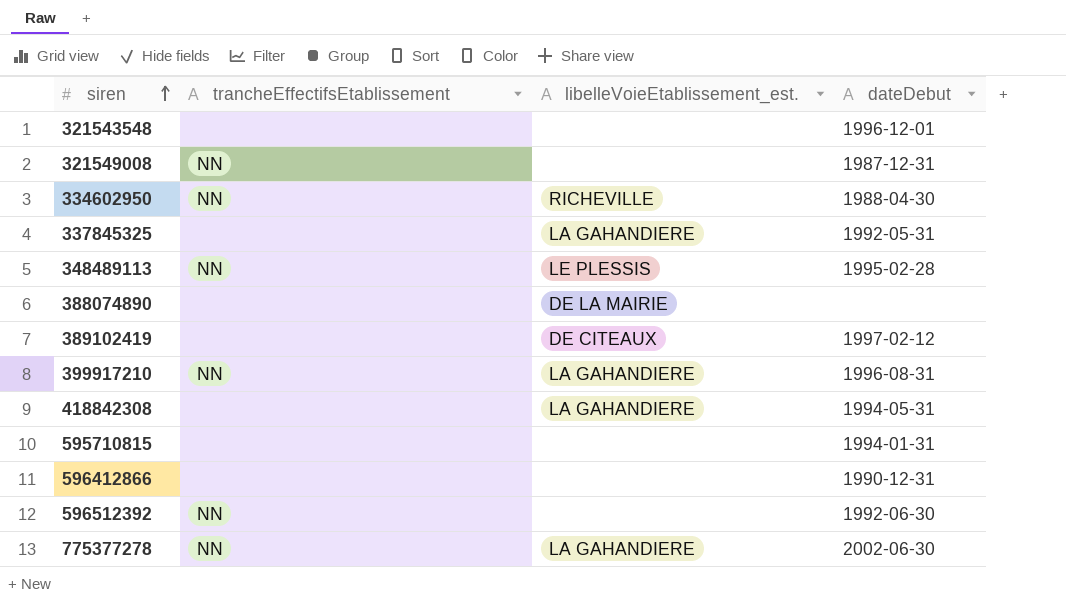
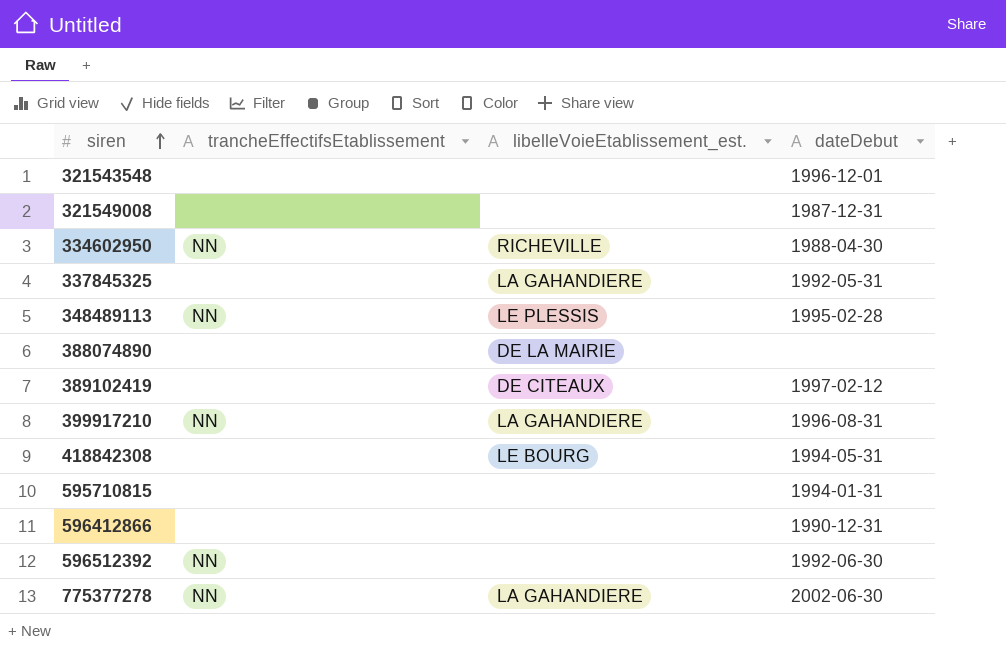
321549008 | trancheEffectifsEtablissement: NN -> none
418842308 | libelleVoieEtablissement_est.: LA GAHANDIERE -> LE BOURG

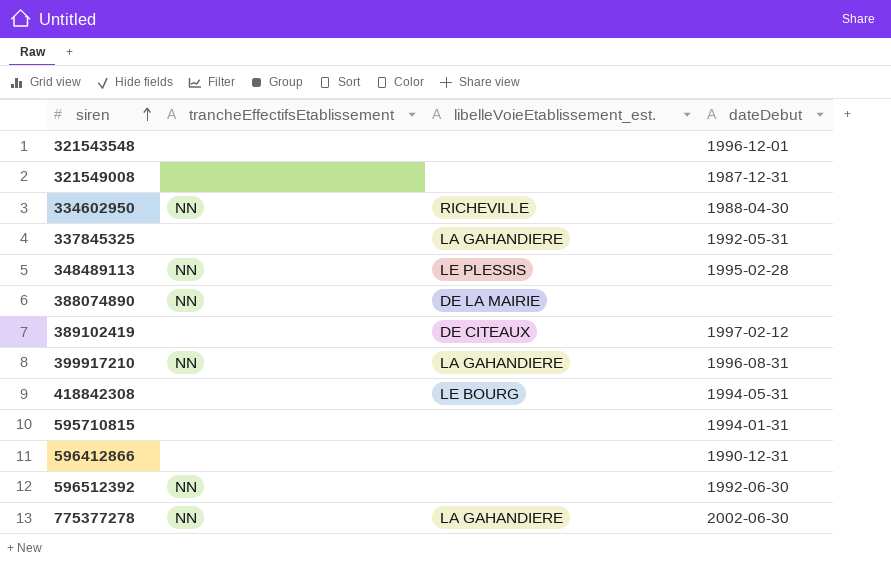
388074890 | trancheEffectifsEtablissement: none -> NN

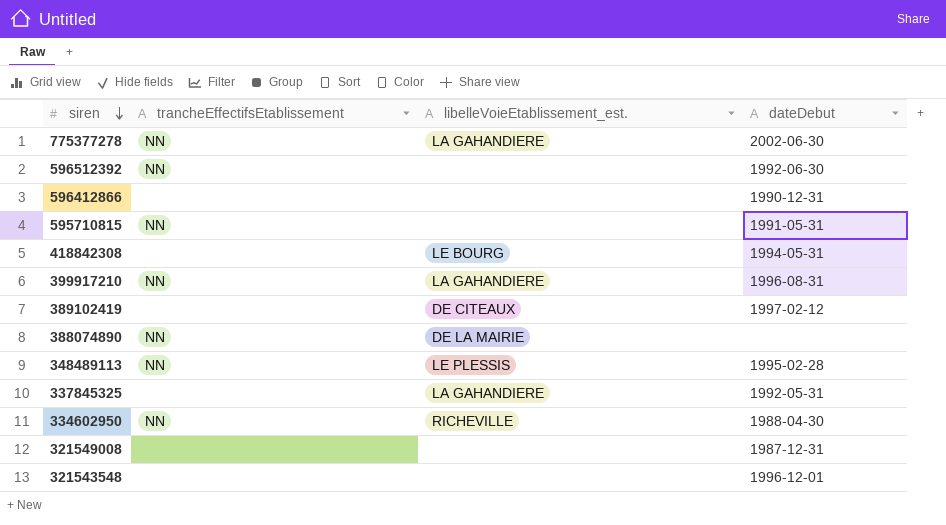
row order: siren ascending -> siren descending
595710815 | trancheEffectifsEtablissement: none -> NN
595710815 | dateDebut: 1994-01-31 -> 1991-05-31

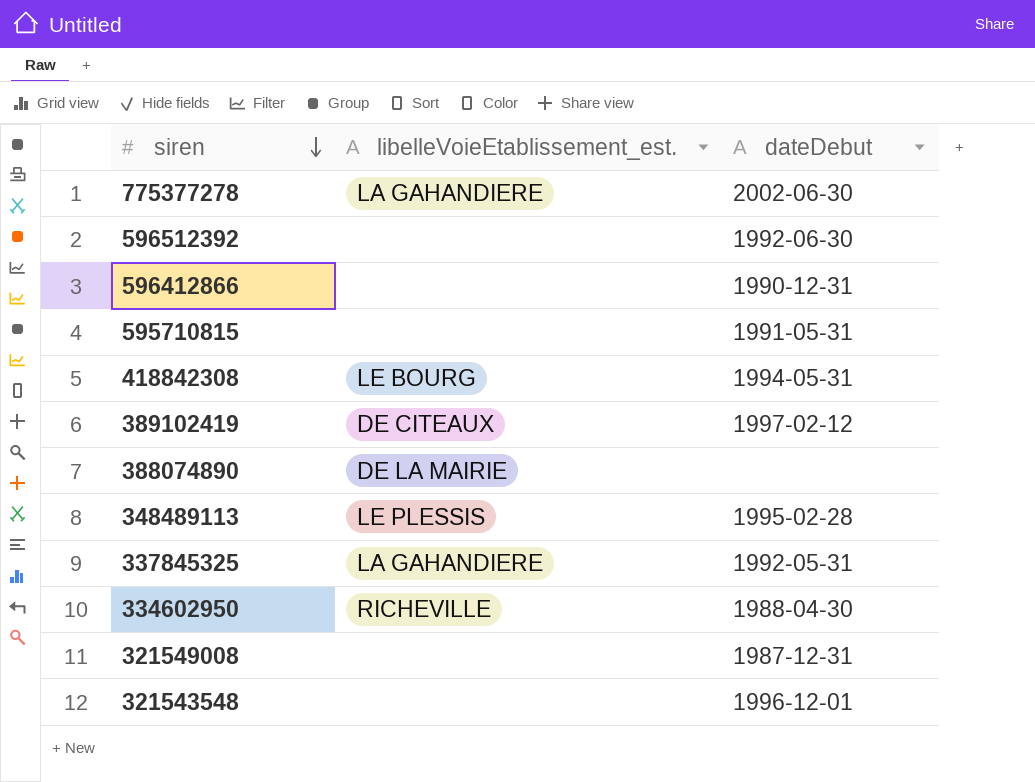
column trancheEffectifsEtablissement | position: 2 -> none
row 399917210: NN | LA GAHANDIERE | 1996-08-31 -> none

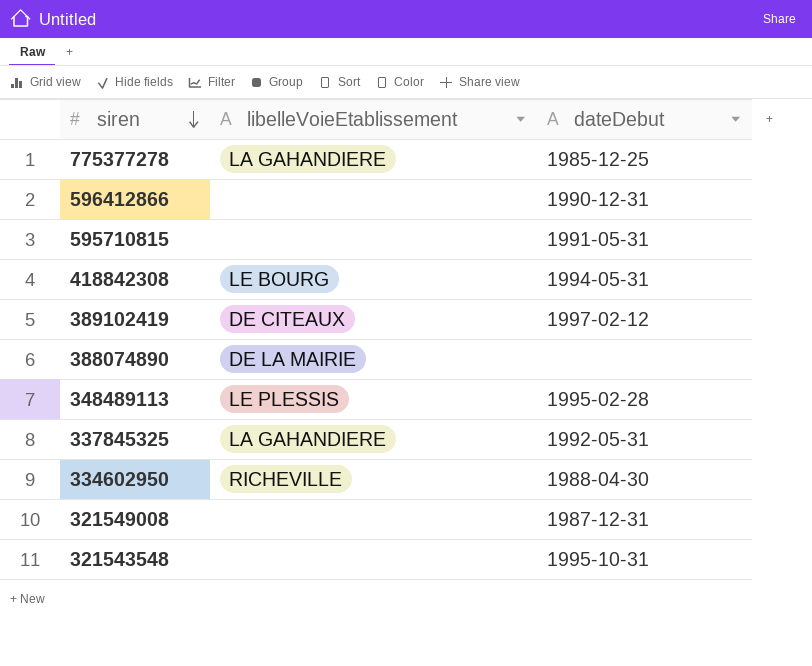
column name: libelleVoieEtablissement_est. -> libelleVoieEtablissement
row 596512392: none | 1992-06-30 -> none
775377278 | dateDebut: 2002-06-30 -> 1985-12-25
321543548 | dateDebut: 1996-12-01 -> 1995-10-31

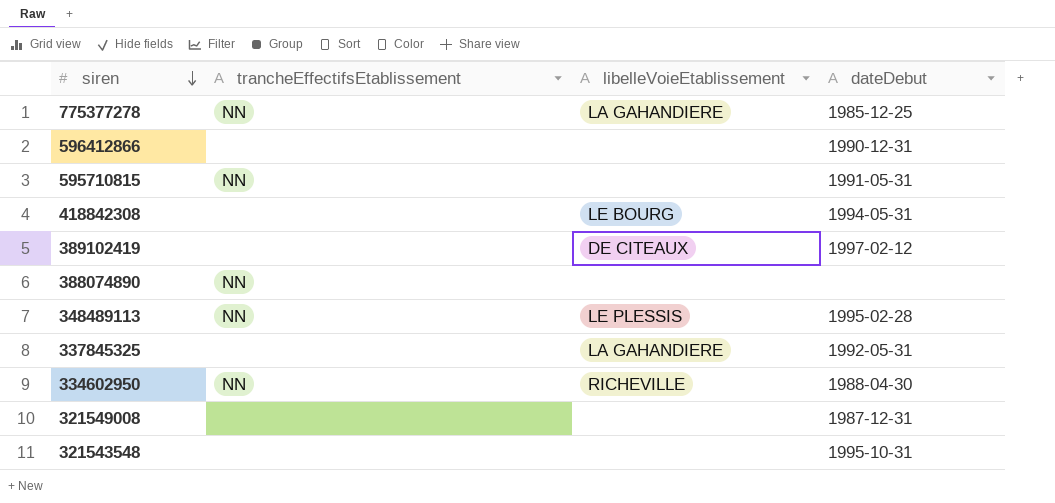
column trancheEffectifsEtablissement | position: none -> 2
388074890 | libelleVoieEtablissement: DE LA MAIRIE -> none

